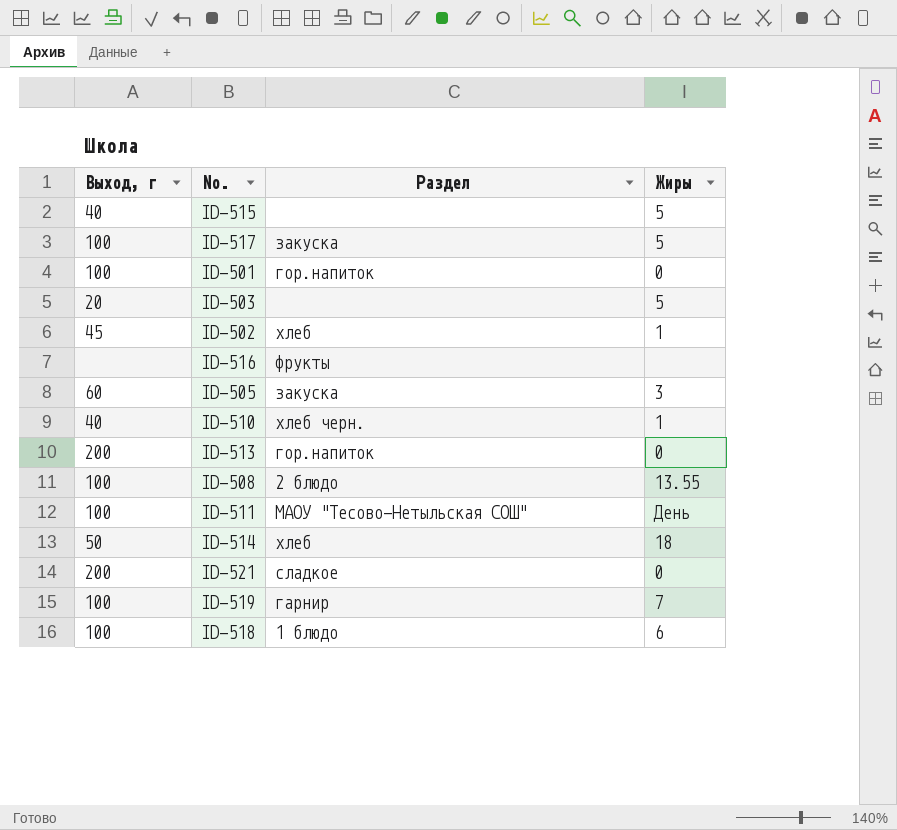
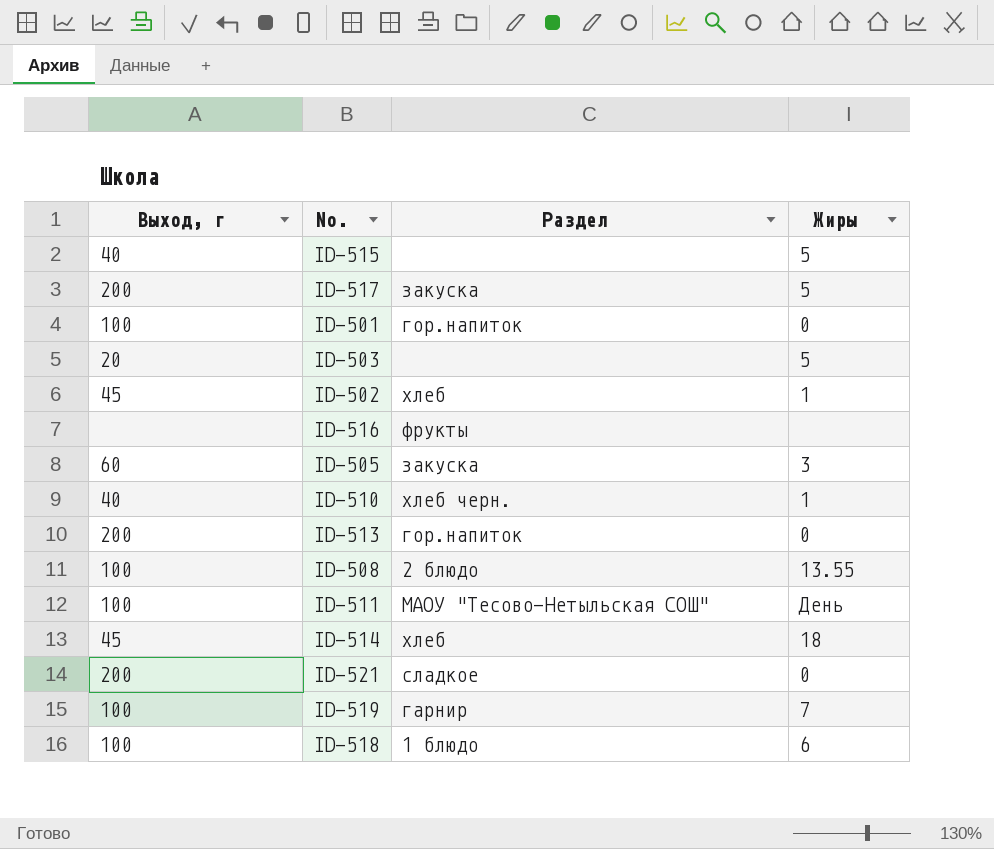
ID-517 | Выход, г: 100 -> 200
ID-514 | Выход, г: 50 -> 45

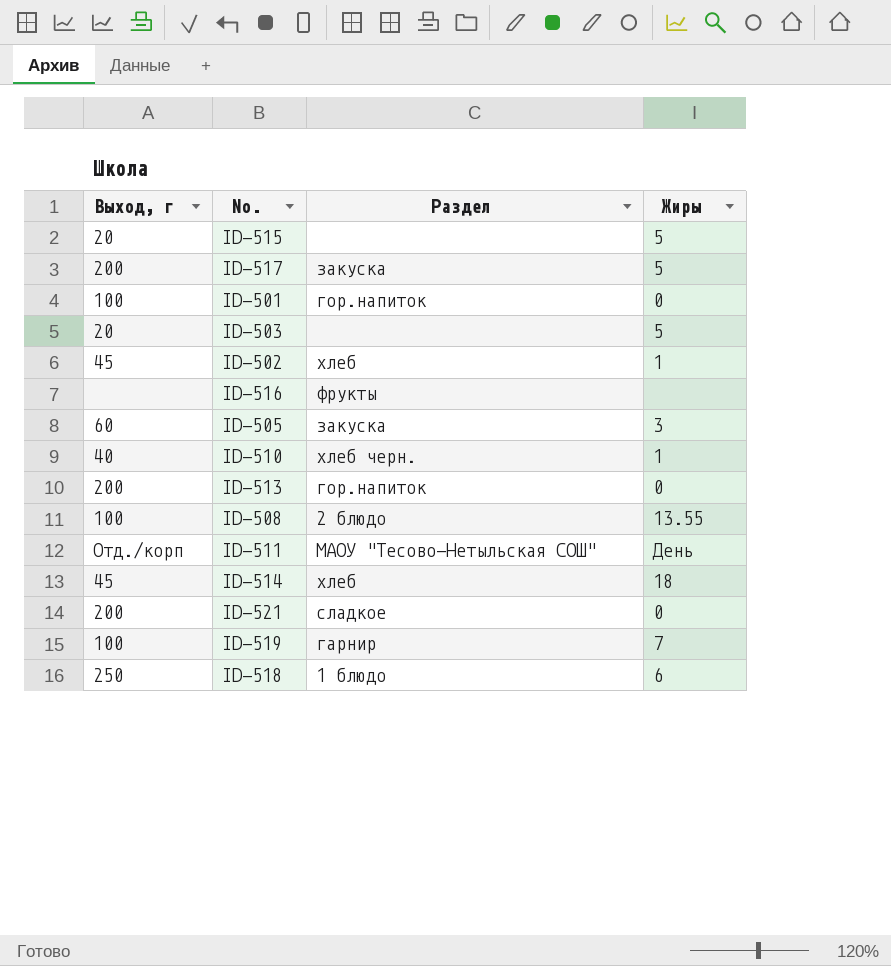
ID-515 | Выход, г: 40 -> 20
ID-511 | Выход, г: 100 -> Отд./корп
ID-518 | Выход, г: 100 -> 250

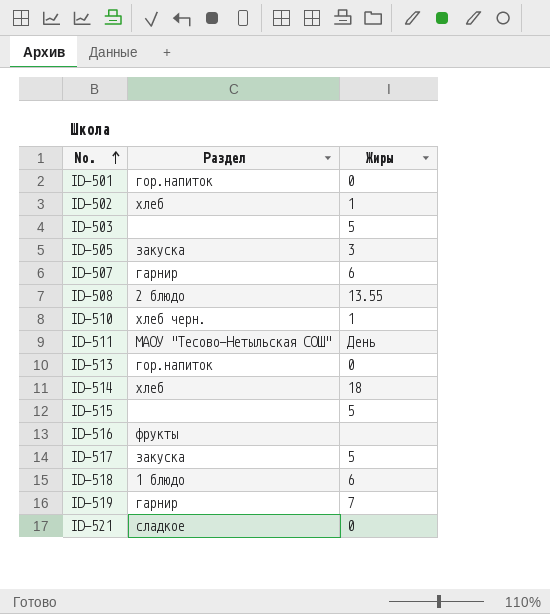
row order: none -> No. ascending
column Выход, г | position: 1 -> none
row ID-507: none -> гарнир | 6

